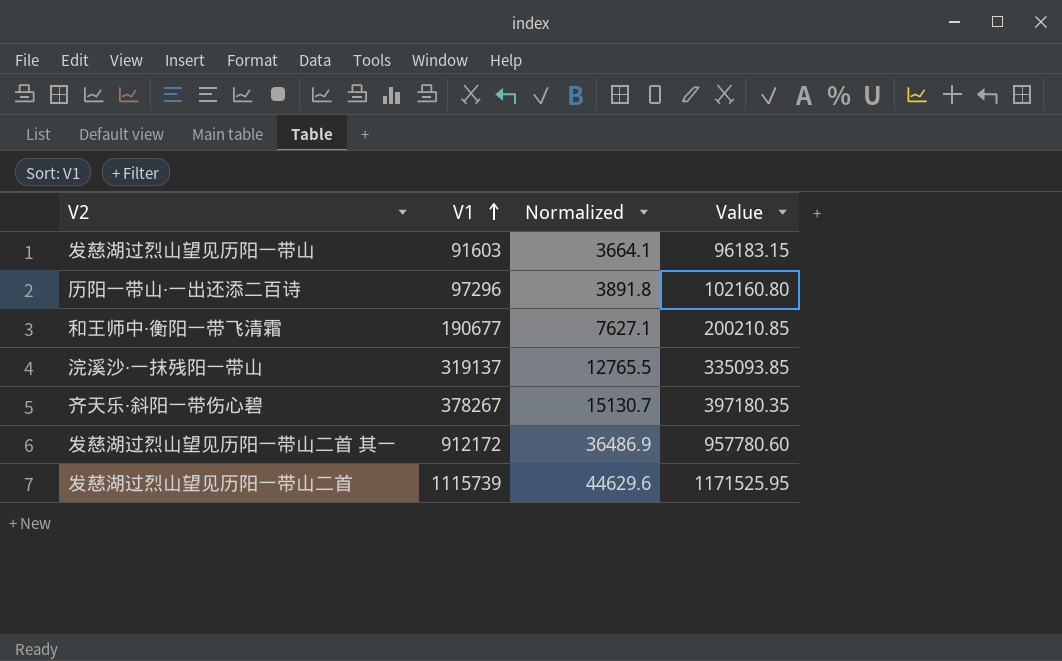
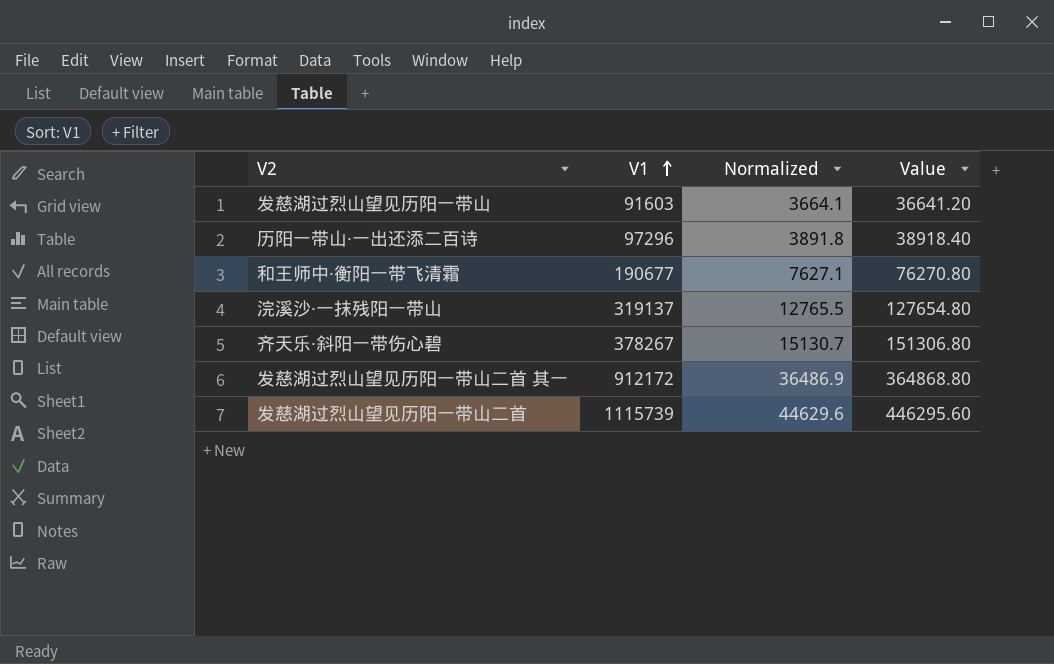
column Value | formula: [V1] * 1.05 -> [V1] * 0.4

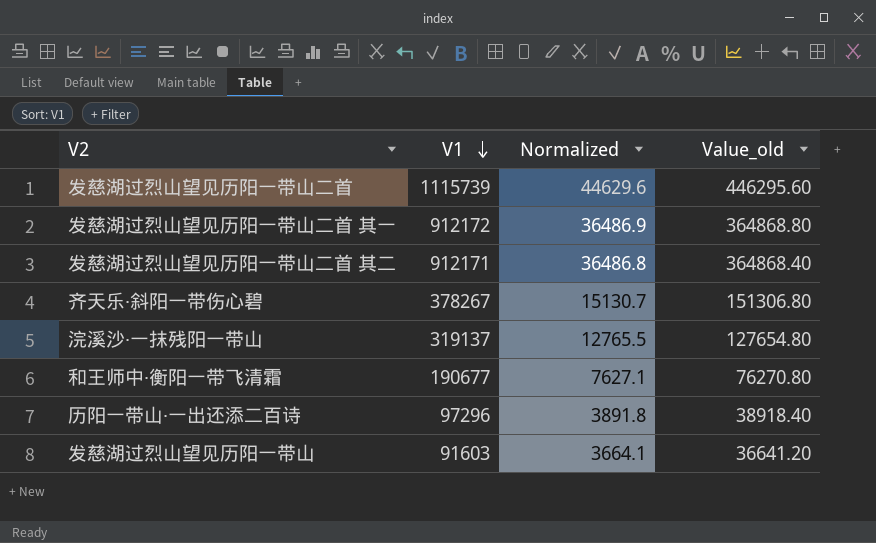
row order: V1 ascending -> V1 descending
column name: Value -> Value_old
row 发慈湖过烈山望见历阳一带山二首 其二: none -> 912171 | 36486.8 | 364868.40

